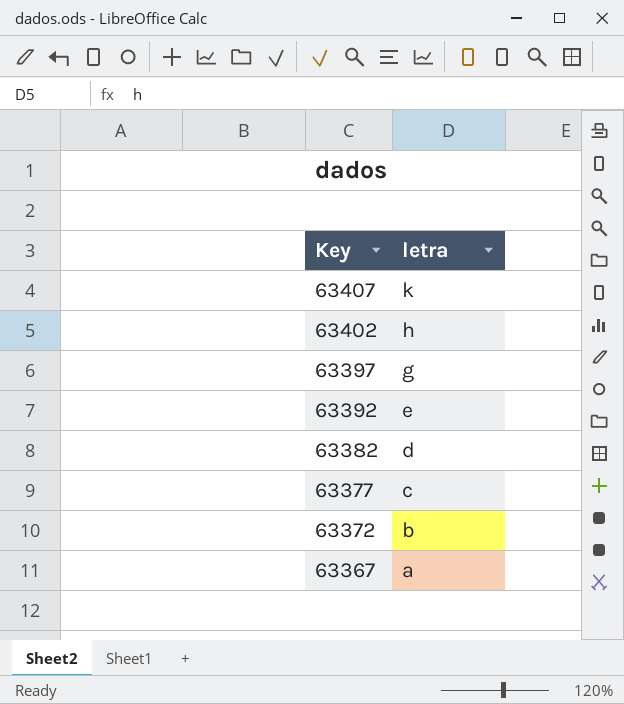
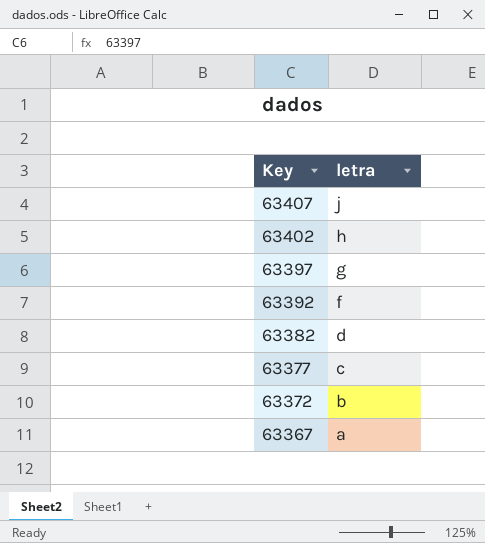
63407 | letra: k -> j
63392 | letra: e -> f

